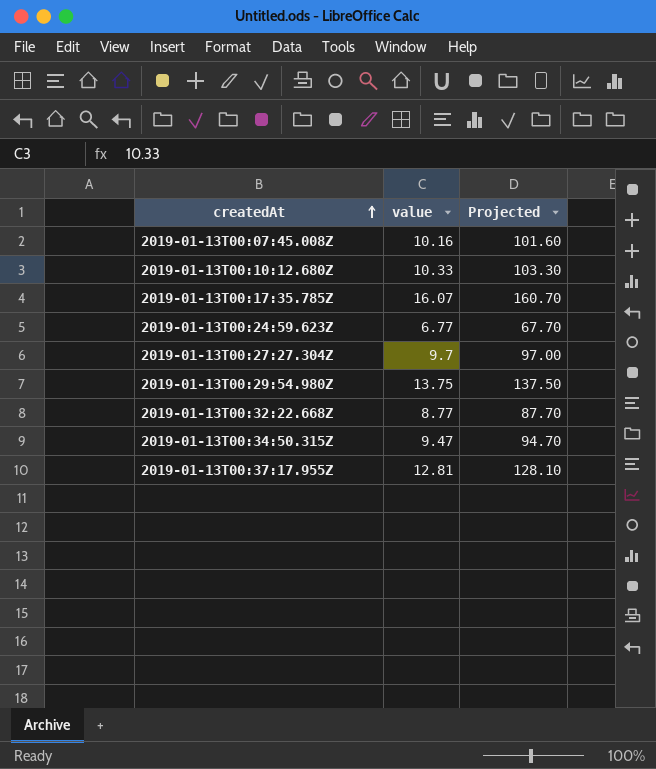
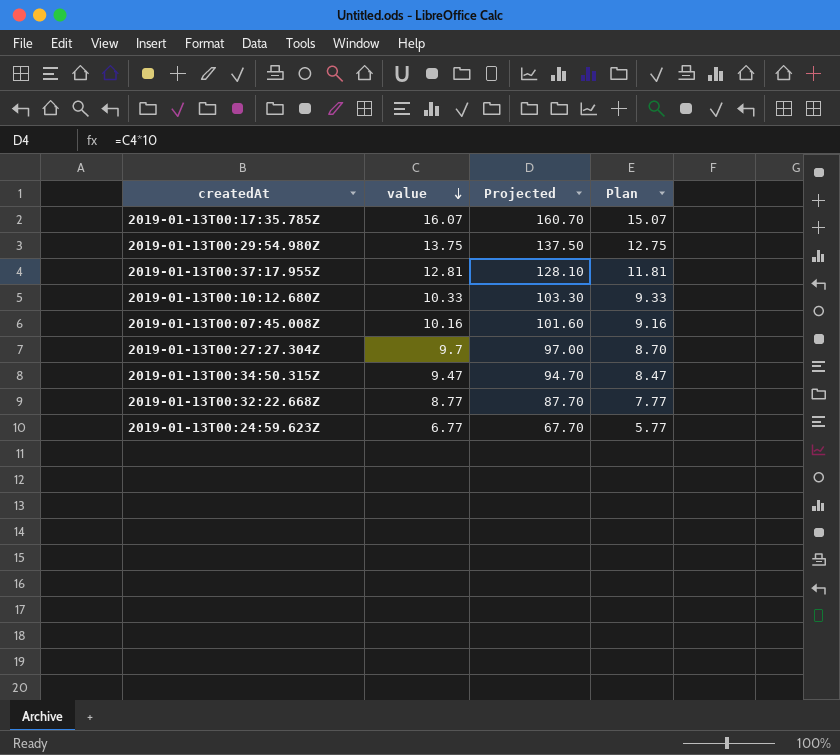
row order: createdAt ascending -> value descending
column Plan | formula: none -> [value] - 1

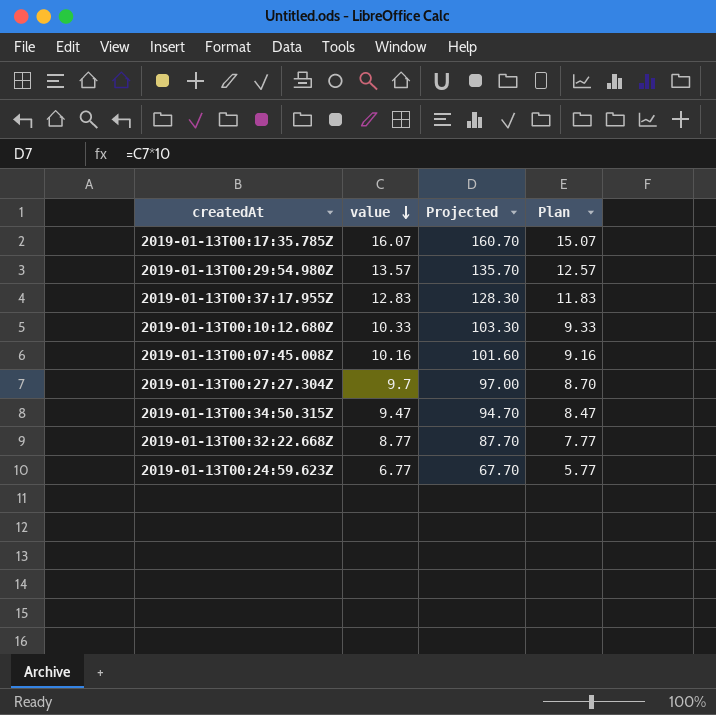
2019-01-13T00:29:54.980Z | value: 13.75 -> 13.57
2019-01-13T00:29:54.980Z | Projected: 137.50 -> 135.70
2019-01-13T00:29:54.980Z | Plan: 12.75 -> 12.57
2019-01-13T00:37:17.955Z | value: 12.81 -> 12.83
2019-01-13T00:37:17.955Z | Projected: 128.10 -> 128.30
2019-01-13T00:37:17.955Z | Plan: 11.81 -> 11.83

